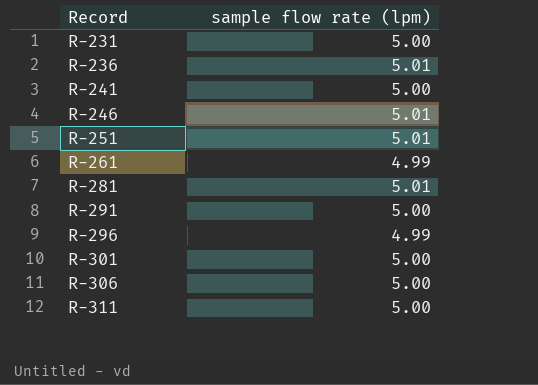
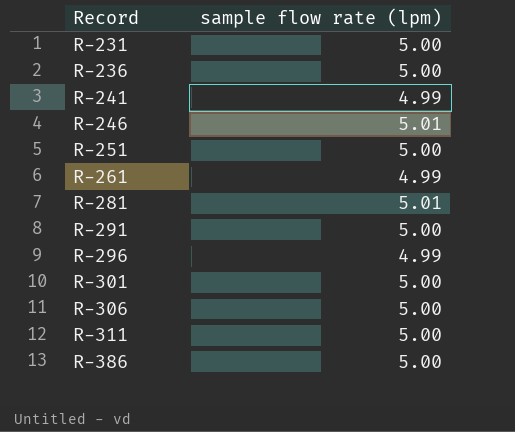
R-236 | sample flow rate (lpm): 5.01 -> 5.00
R-241 | sample flow rate (lpm): 5.00 -> 4.99
R-251 | sample flow rate (lpm): 5.01 -> 5.00
row R-386: none -> 5.00

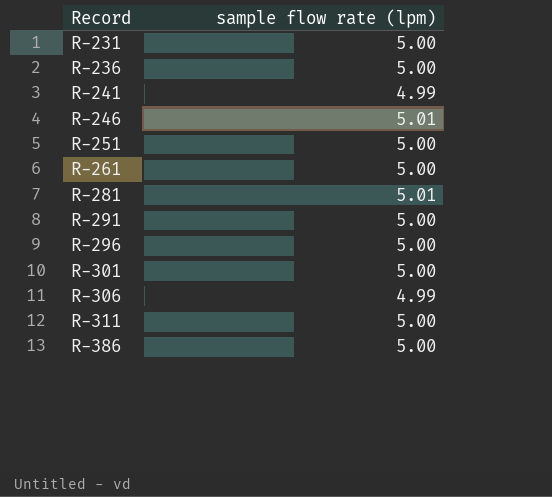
R-261 | sample flow rate (lpm): 4.99 -> 5.00
R-296 | sample flow rate (lpm): 4.99 -> 5.00
R-306 | sample flow rate (lpm): 5.00 -> 4.99

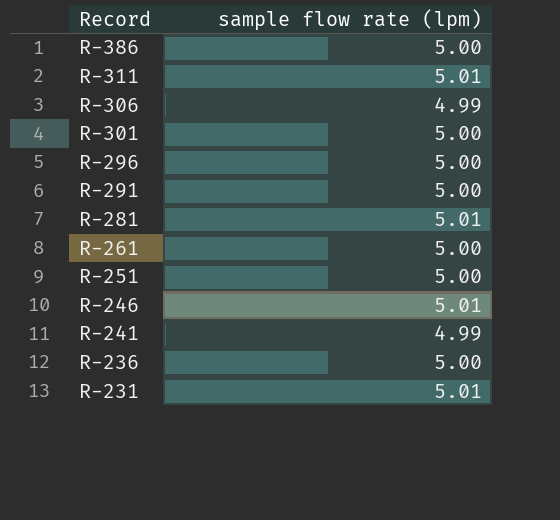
row order: Record ascending -> Record descending
R-311 | sample flow rate (lpm): 5.00 -> 5.01
R-231 | sample flow rate (lpm): 5.00 -> 5.01

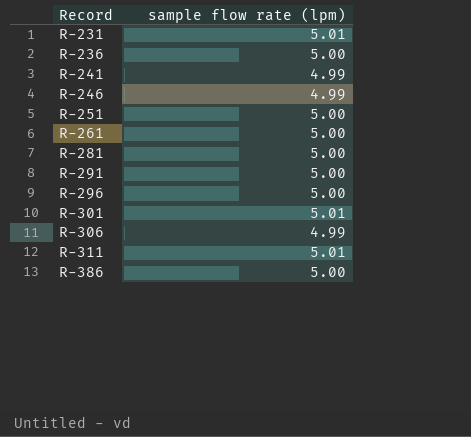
row order: Record descending -> Record ascending
R-246 | sample flow rate (lpm): 5.01 -> 4.99
R-281 | sample flow rate (lpm): 5.01 -> 5.00
R-301 | sample flow rate (lpm): 5.00 -> 5.01

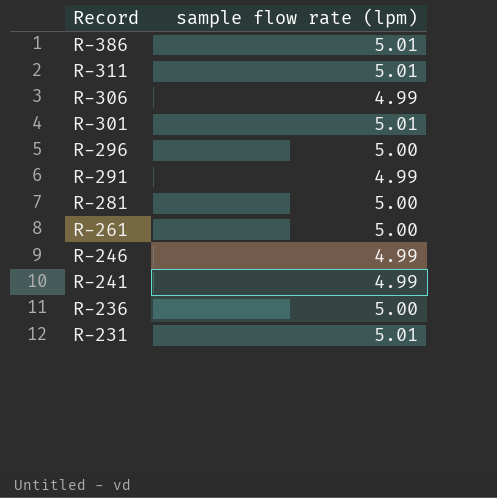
row order: Record ascending -> Record descending
row R-251: 5.00 -> none
R-386 | sample flow rate (lpm): 5.00 -> 5.01
R-291 | sample flow rate (lpm): 5.00 -> 4.99

